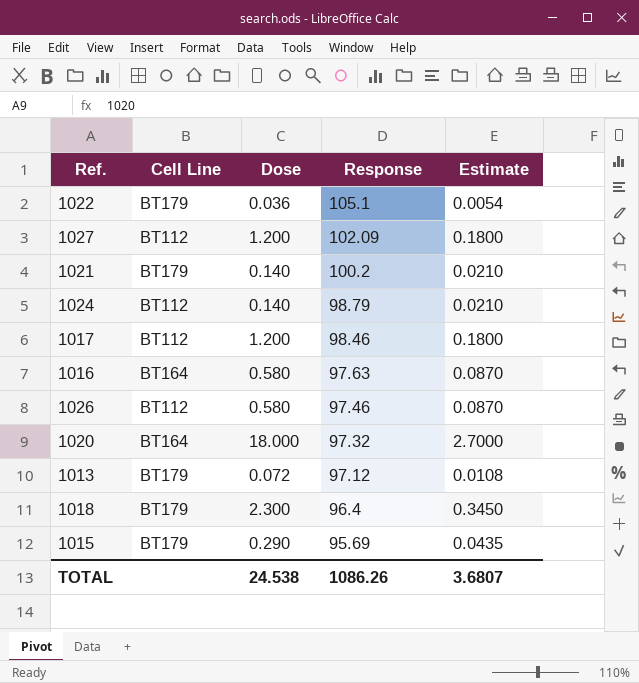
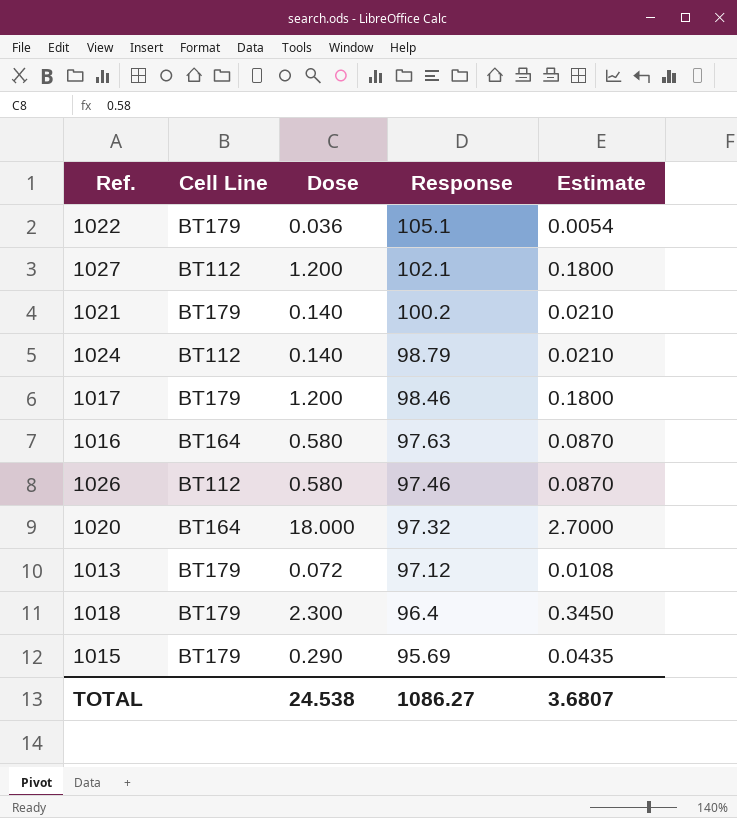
1027 | Response: 102.09 -> 102.1
1017 | Cell Line: BT112 -> BT179
TOTAL | Response: 1086.26 -> 1086.27

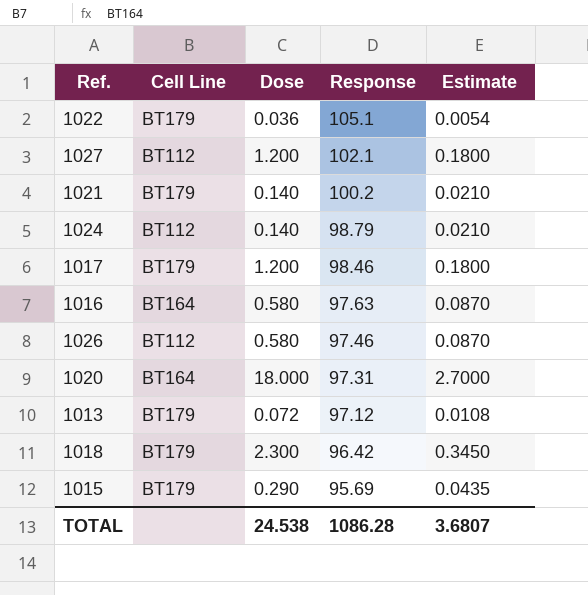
1020 | Response: 97.32 -> 97.31
1018 | Response: 96.4 -> 96.42
TOTAL | Response: 1086.27 -> 1086.28

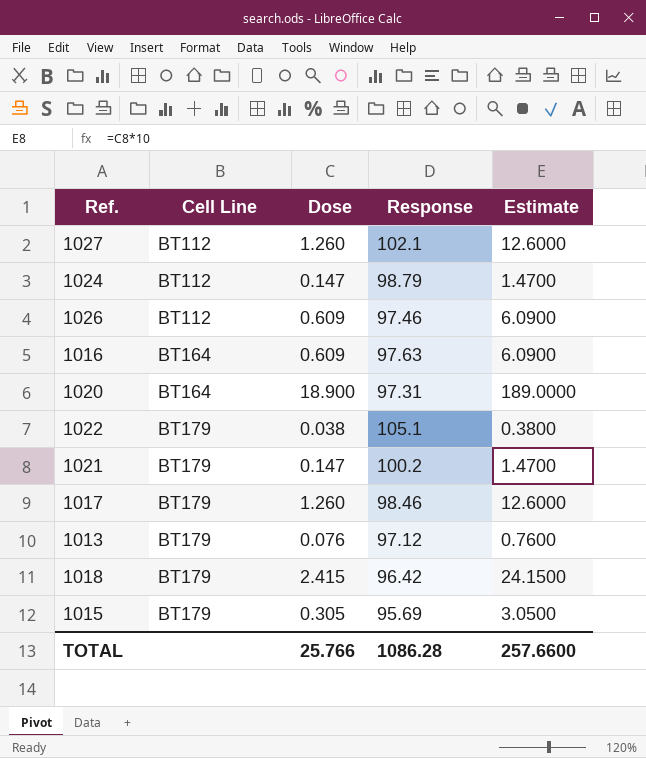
row order: Response descending -> Cell Line ascending
column Estimate | formula: [Dose] * 0.15 -> [Dose] * 10
1027 | Dose: 1.200 -> 1.260
1024 | Dose: 0.140 -> 0.147
1026 | Dose: 0.580 -> 0.609
1016 | Dose: 0.580 -> 0.609
1020 | Dose: 18.000 -> 18.900
1022 | Dose: 0.036 -> 0.038
1021 | Dose: 0.140 -> 0.147
1017 | Dose: 1.200 -> 1.260
1013 | Dose: 0.072 -> 0.076
1018 | Dose: 2.300 -> 2.415
1015 | Dose: 0.290 -> 0.305
TOTAL | Dose: 24.538 -> 25.766
TOTAL | Estimate: 3.6807 -> 257.6600

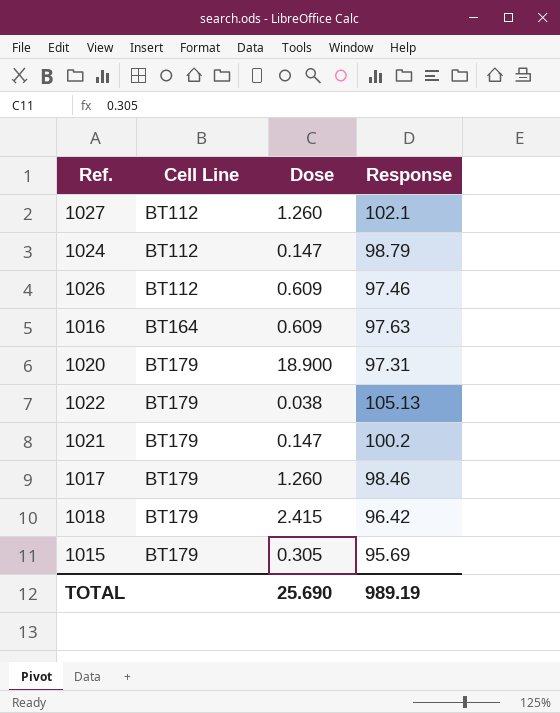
column Estimate | formula: [Dose] * 10 -> none
row 1013: BT179 | 0.076 | 97.12 | 0.7600 -> none
1020 | Cell Line: BT164 -> BT179
1022 | Response: 105.1 -> 105.13
TOTAL | Dose: 25.766 -> 25.690
TOTAL | Response: 1086.28 -> 989.19

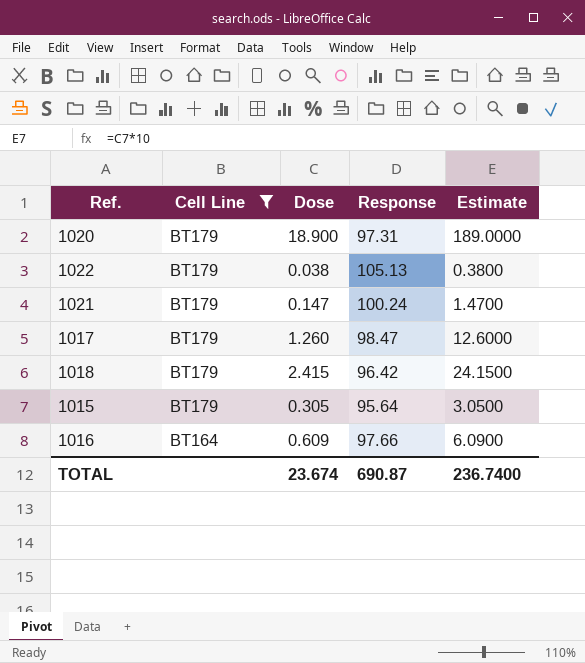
filter: none -> Cell Line != BT112
row order: Cell Line ascending -> Cell Line descending
column Estimate | formula: none -> [Dose] * 10
1021 | Response: 100.2 -> 100.24
1017 | Response: 98.46 -> 98.47
1015 | Response: 95.69 -> 95.64
1016 | Response: 97.63 -> 97.66
TOTAL | Dose: 25.690 -> 23.674
TOTAL | Response: 989.19 -> 690.87

